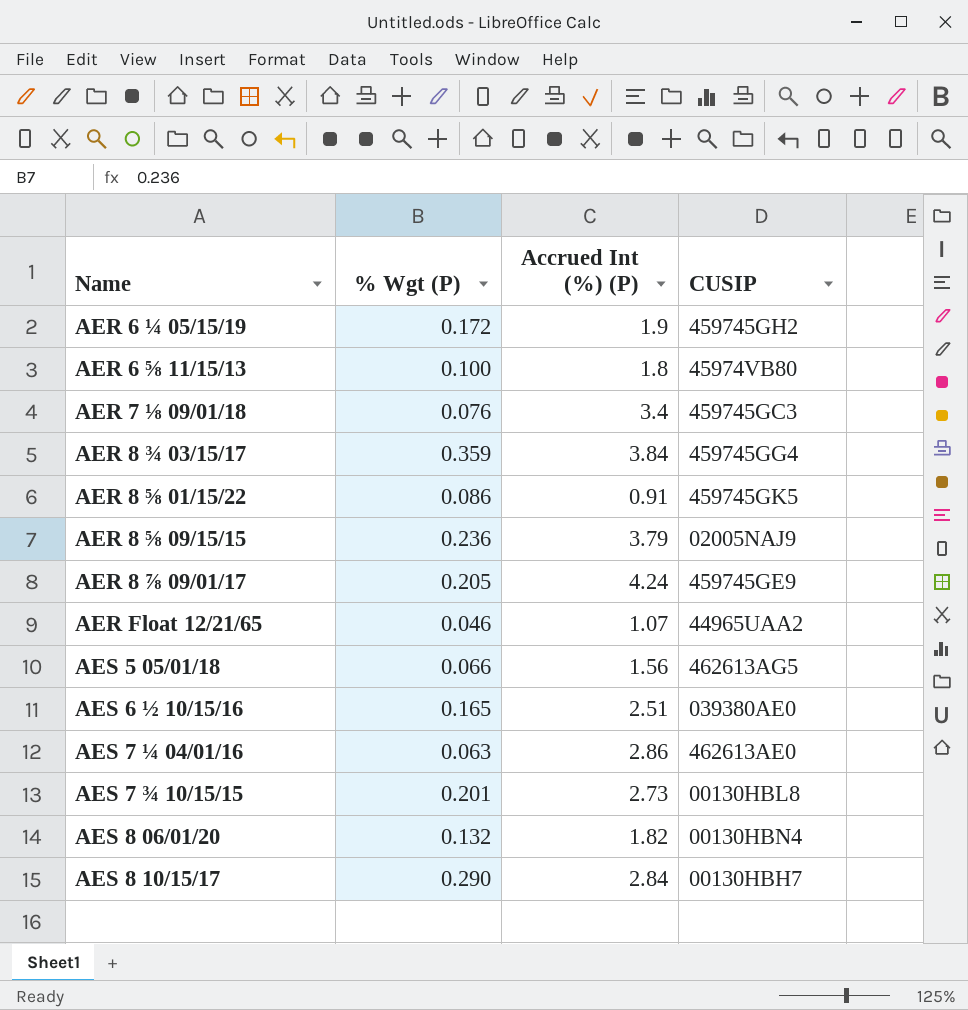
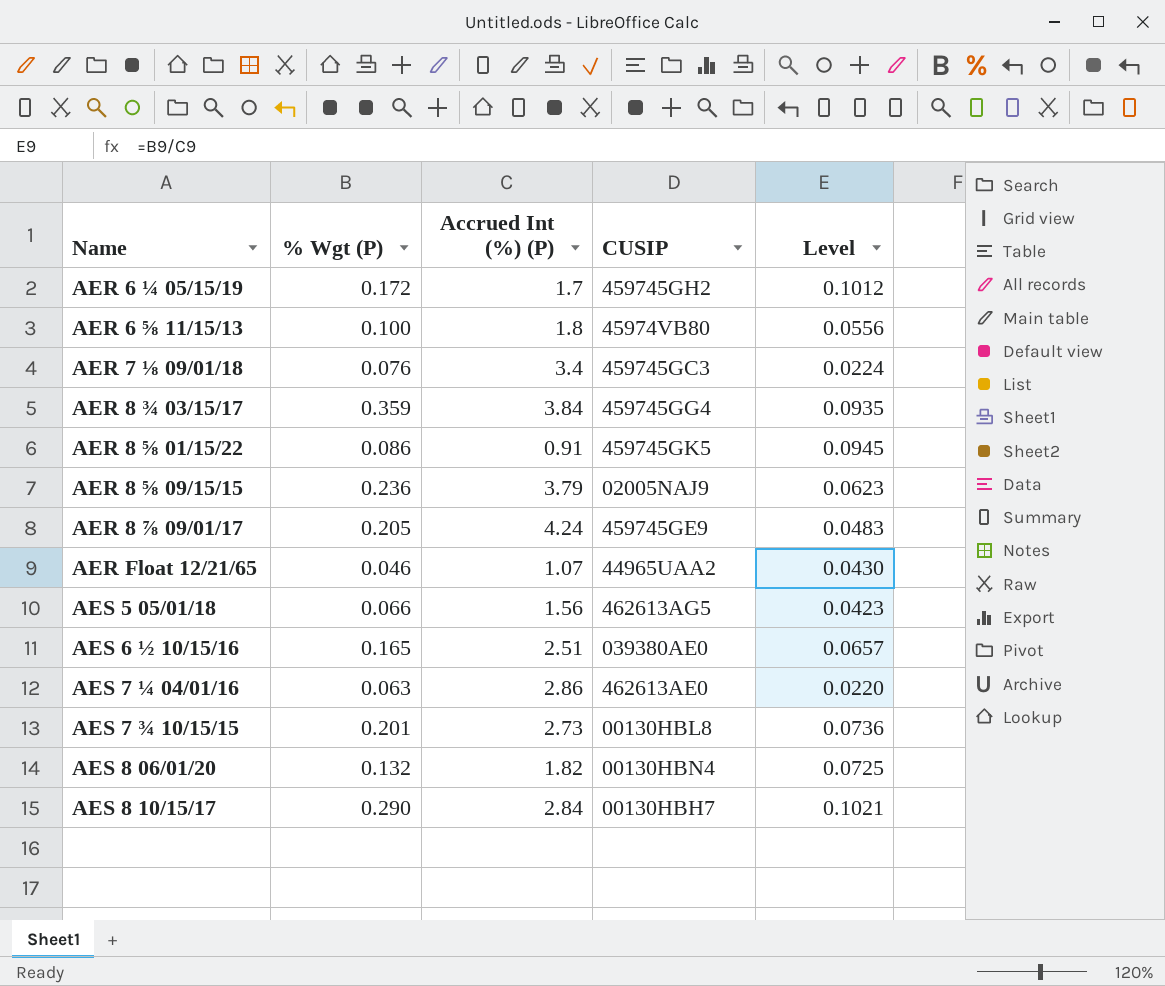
column Level | formula: none -> [% Wgt (P)] / [Accrued Int (%) (P)]
AER 6 ¼ 05/15/19 | Accrued Int (%) (P): 1.9 -> 1.7

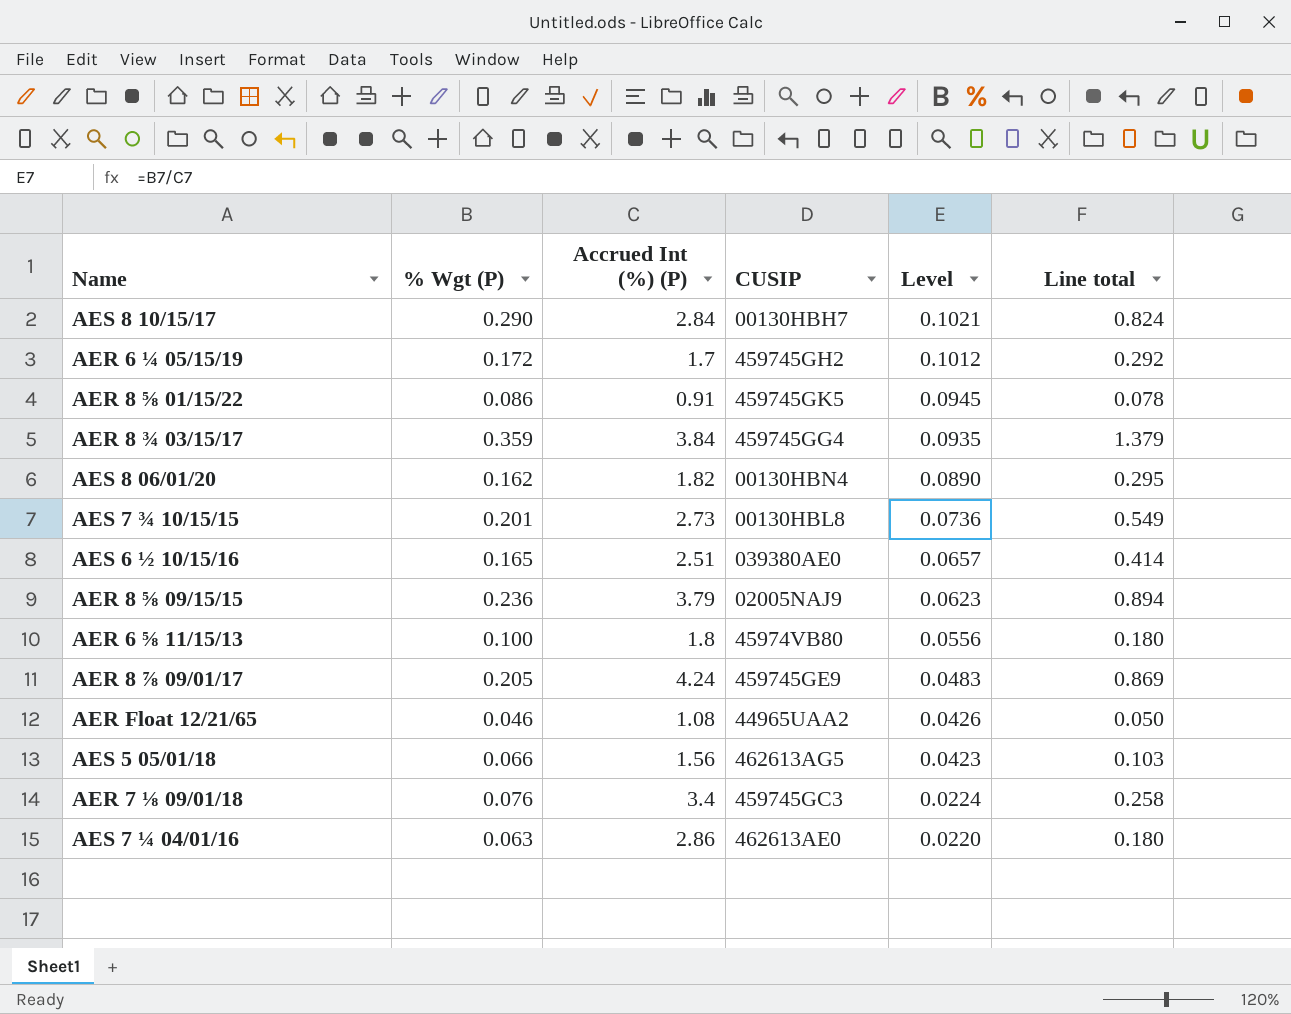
row order: Name ascending -> Level descending
column Line total | formula: none -> [% Wgt (P)] * [Accrued Int (%) (P)]
AES 8 06/01/20 | % Wgt (P): 0.132 -> 0.162
AES 8 06/01/20 | Level: 0.0725 -> 0.0890
AER Float 12/21/65 | Accrued Int (%) (P): 1.07 -> 1.08
AER Float 12/21/65 | Level: 0.0430 -> 0.0426

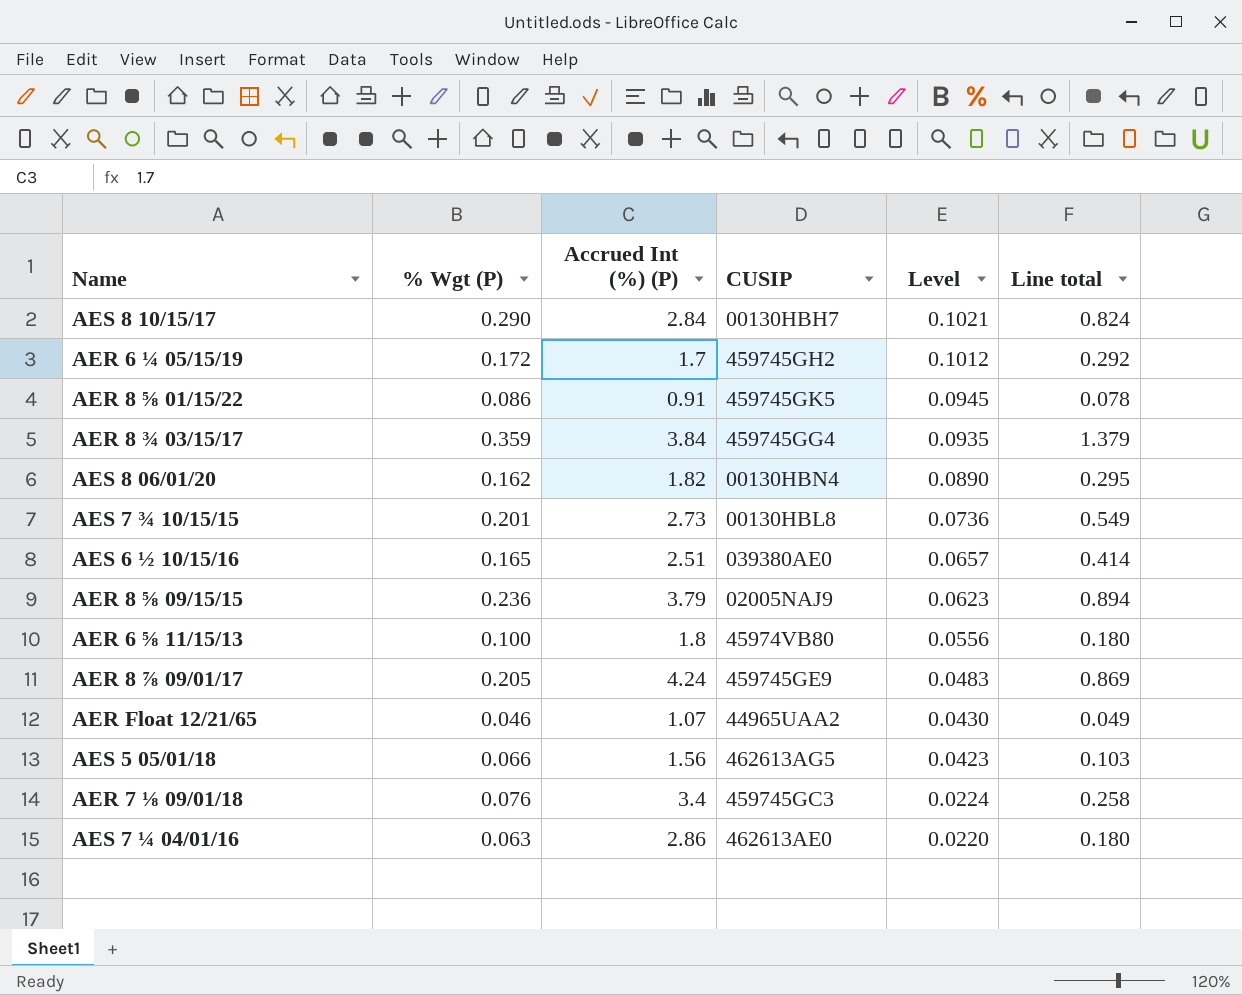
AER Float 12/21/65 | Accrued Int (%) (P): 1.08 -> 1.07
AER Float 12/21/65 | Level: 0.0426 -> 0.0430
AER Float 12/21/65 | Line total: 0.050 -> 0.049

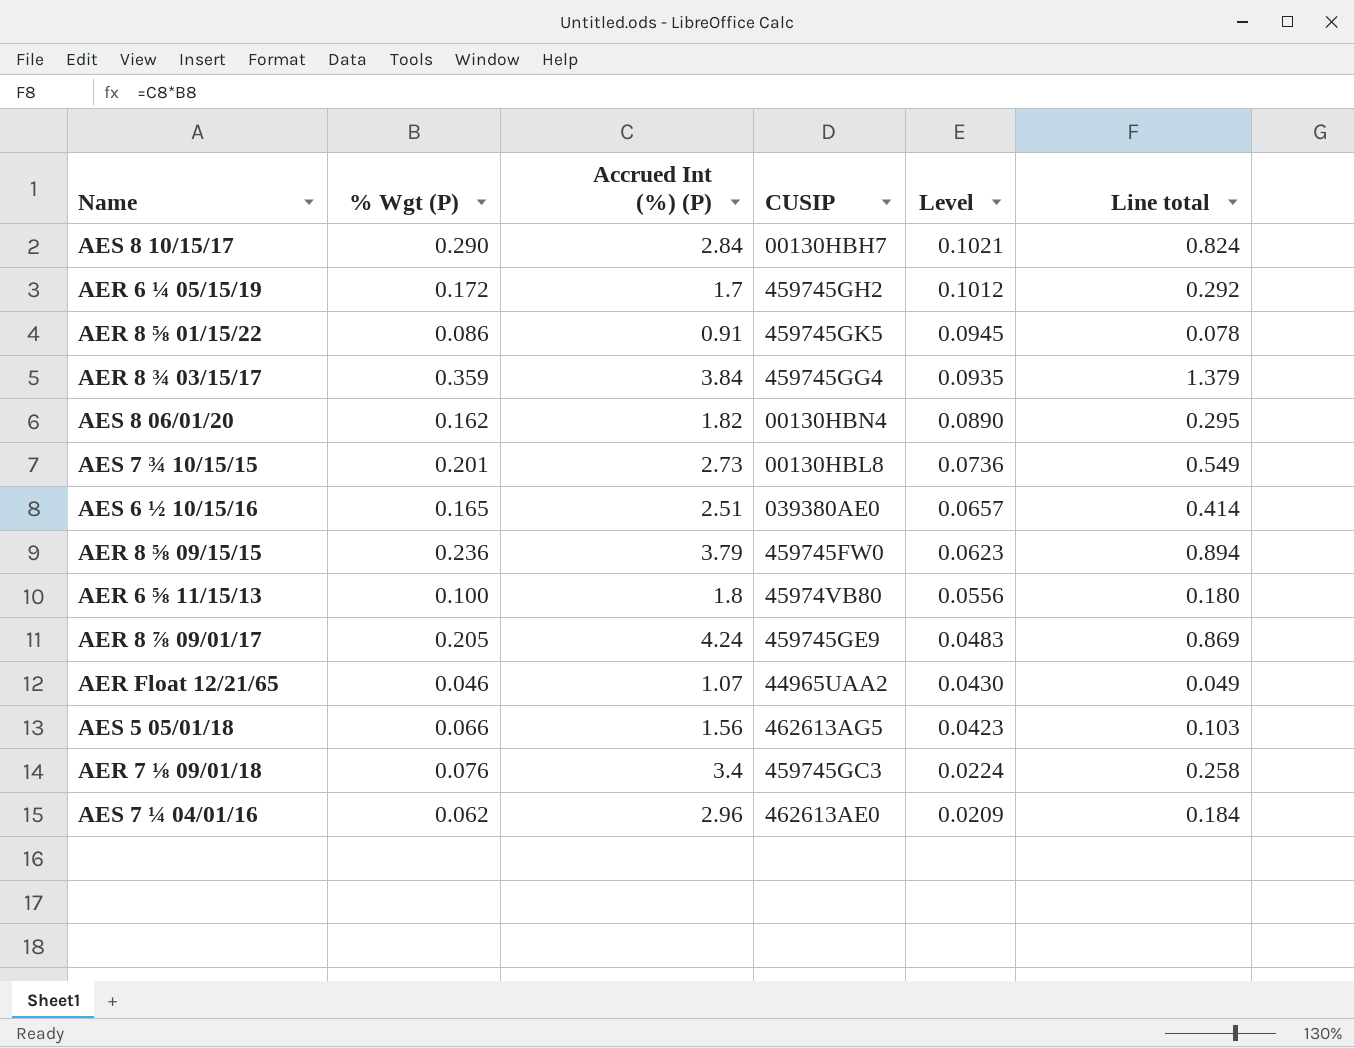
AER 8 ⅝ 09/15/15 | CUSIP: 02005NAJ9 -> 459745FW0
AES 7 ¼ 04/01/16 | % Wgt (P): 0.063 -> 0.062
AES 7 ¼ 04/01/16 | Accrued Int (%) (P): 2.86 -> 2.96
AES 7 ¼ 04/01/16 | Level: 0.0220 -> 0.0209
AES 7 ¼ 04/01/16 | Line total: 0.180 -> 0.184

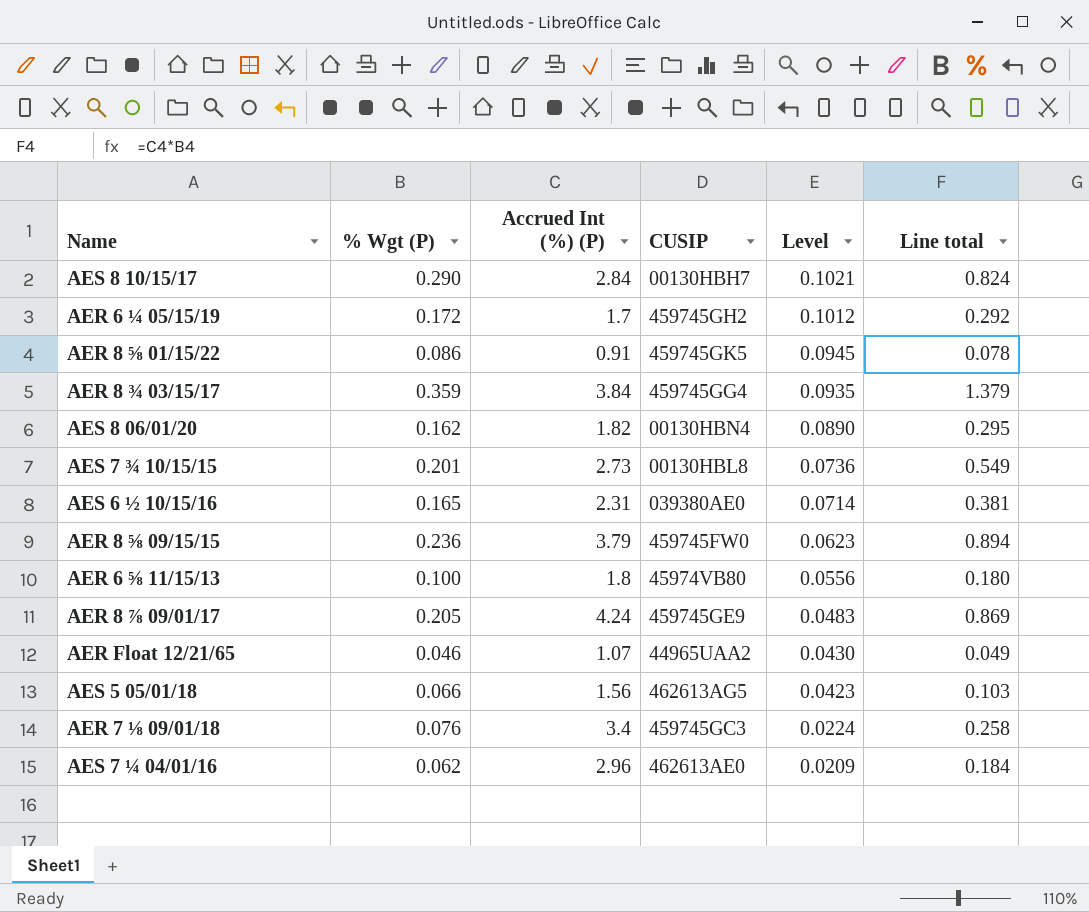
AES 6 ½ 10/15/16 | Accrued Int (%) (P): 2.51 -> 2.31
AES 6 ½ 10/15/16 | Level: 0.0657 -> 0.0714
AES 6 ½ 10/15/16 | Line total: 0.414 -> 0.381

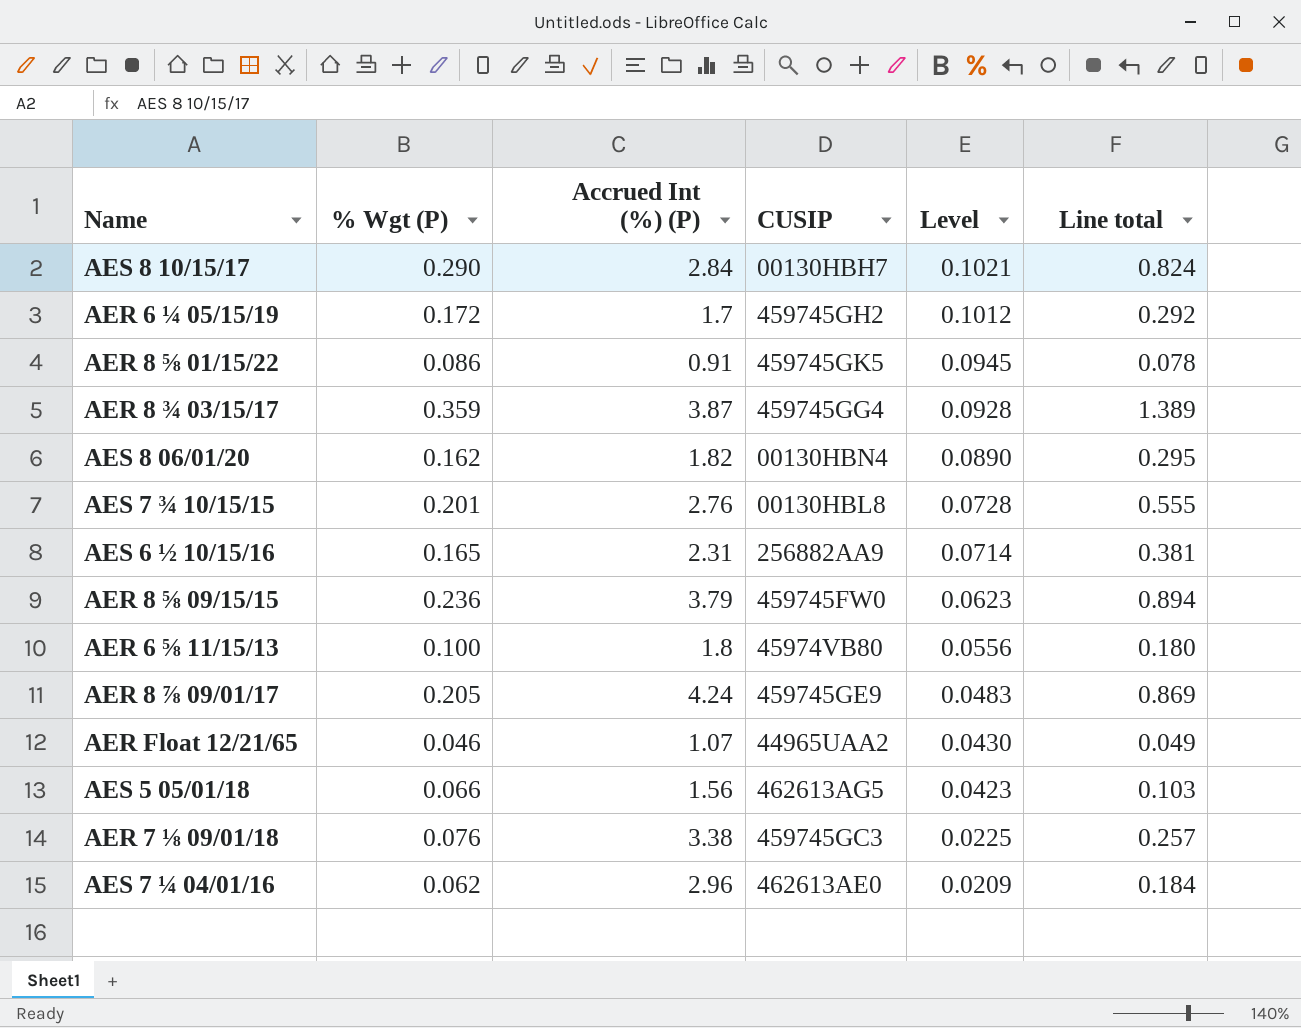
AER 8 ¾ 03/15/17 | Accrued Int (%) (P): 3.84 -> 3.87
AER 8 ¾ 03/15/17 | Level: 0.0935 -> 0.0928
AER 8 ¾ 03/15/17 | Line total: 1.379 -> 1.389
AES 7 ¾ 10/15/15 | Accrued Int (%) (P): 2.73 -> 2.76
AES 7 ¾ 10/15/15 | Level: 0.0736 -> 0.0728
AES 7 ¾ 10/15/15 | Line total: 0.549 -> 0.555
AES 6 ½ 10/15/16 | CUSIP: 039380AE0 -> 256882AA9
AER 7 ⅛ 09/01/18 | Accrued Int (%) (P): 3.4 -> 3.38
AER 7 ⅛ 09/01/18 | Level: 0.0224 -> 0.0225
AER 7 ⅛ 09/01/18 | Line total: 0.258 -> 0.257

